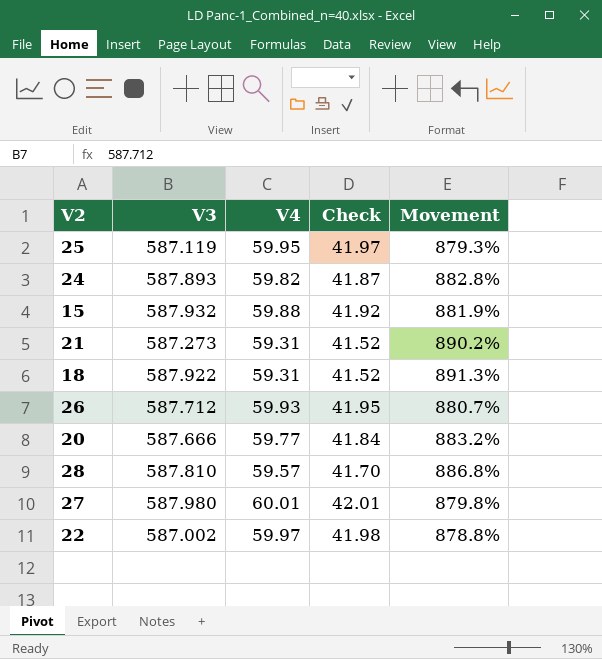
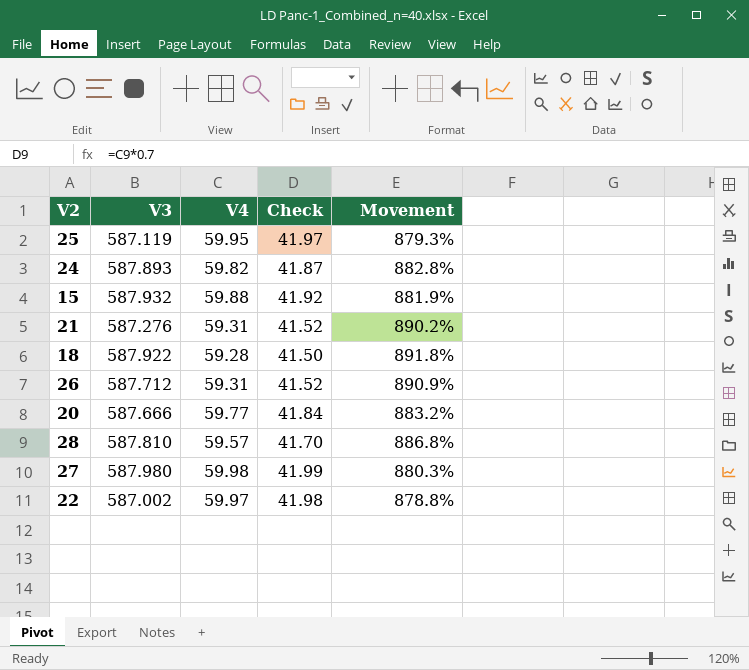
21 | V3: 587.273 -> 587.276
18 | V4: 59.31 -> 59.28
18 | Check: 41.52 -> 41.50
18 | Movement: 891.3% -> 891.8%
26 | V4: 59.93 -> 59.31
26 | Check: 41.95 -> 41.52
26 | Movement: 880.7% -> 890.9%
27 | V4: 60.01 -> 59.98
27 | Check: 42.01 -> 41.99
27 | Movement: 879.8% -> 880.3%

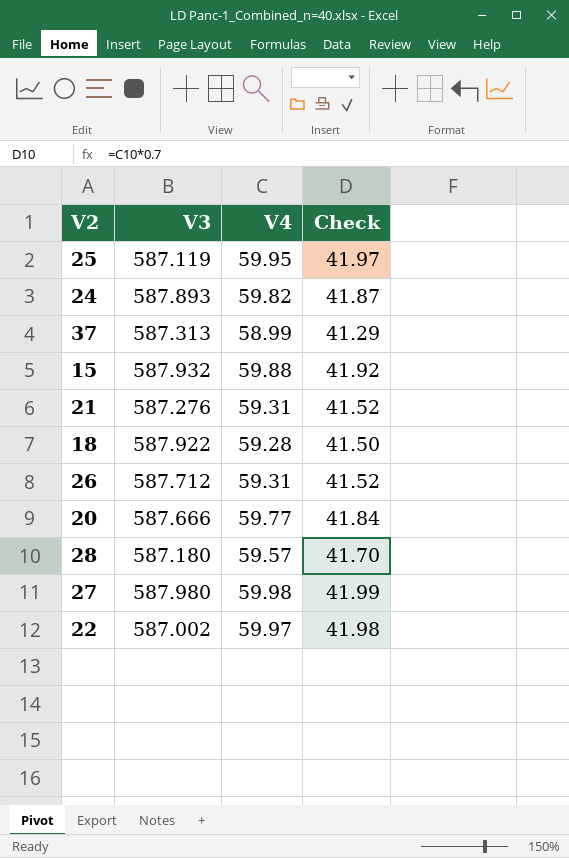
column Movement | formula: ([V3] - [V4]) / [V4] -> none
row 37: none -> 587.313 | 58.99 | 41.29
28 | V3: 587.810 -> 587.180

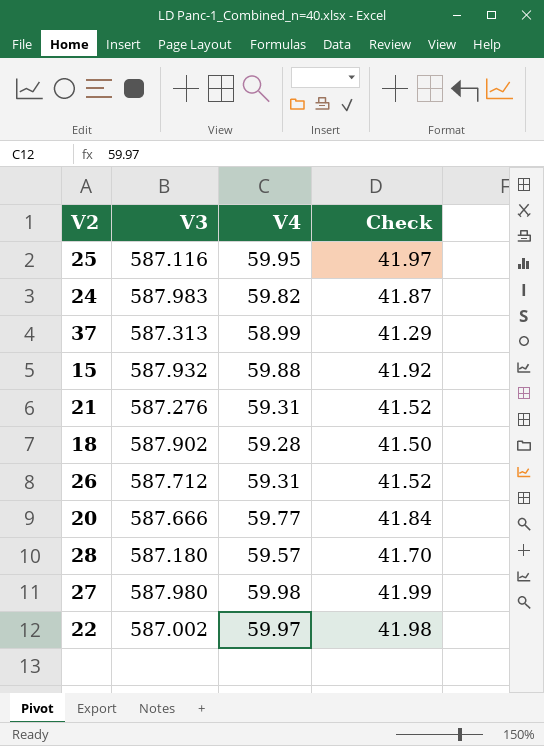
25 | V3: 587.119 -> 587.116
24 | V3: 587.893 -> 587.983
18 | V3: 587.922 -> 587.902

